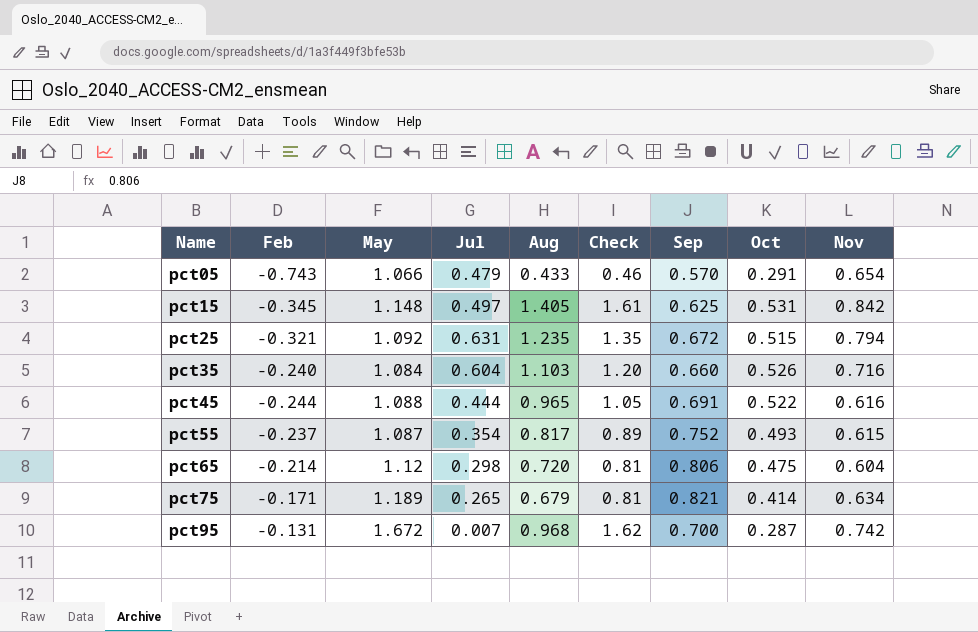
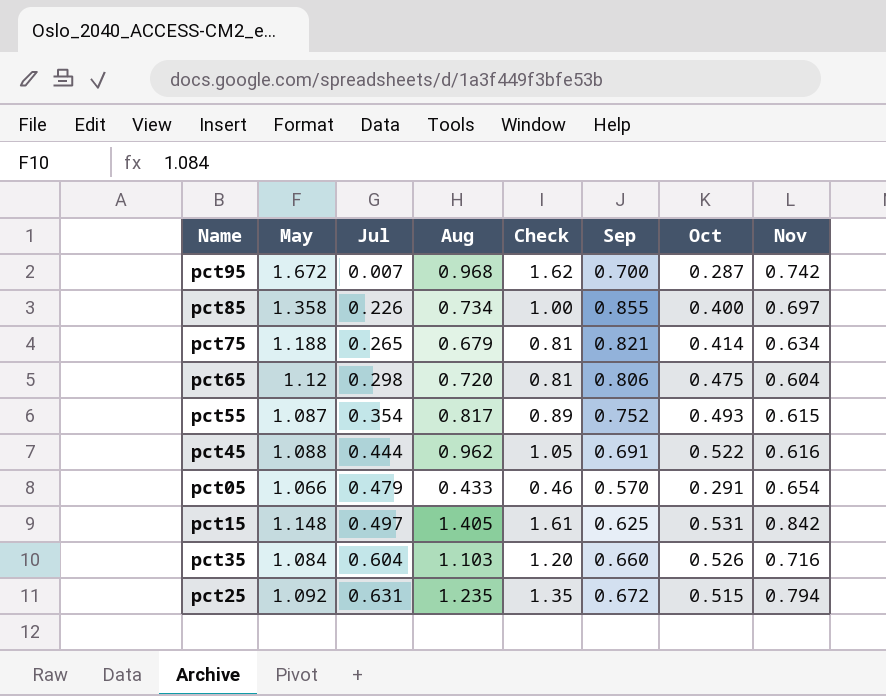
row order: Name ascending -> Jul ascending
column Feb | position: 2 -> none
row pct85: none -> 1.358 | 0.226 | 0.734 | 1.00 | 0.855 | 0.400 | 0.697
pct75 | May: 1.189 -> 1.188
pct45 | Aug: 0.965 -> 0.962

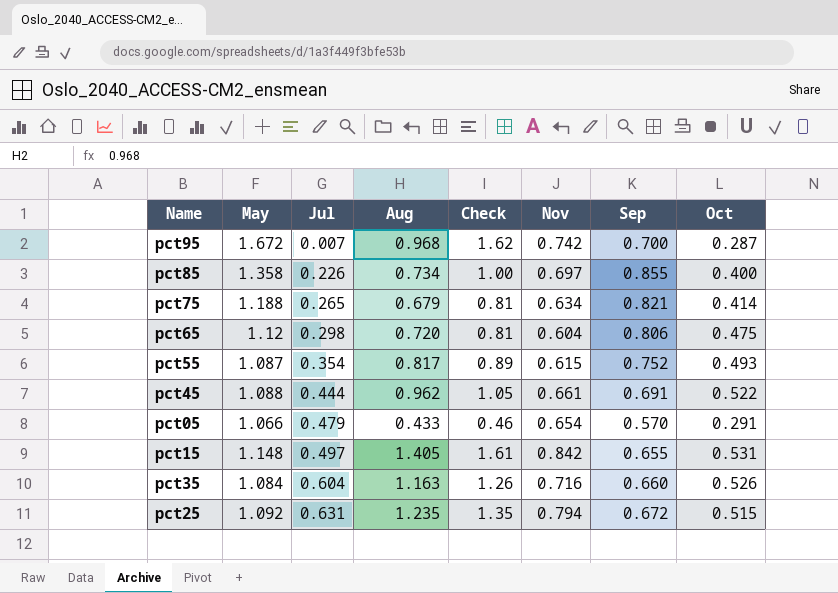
column Nov | position: 8 -> 6
pct45 | Nov: 0.616 -> 0.661
pct15 | Sep: 0.625 -> 0.655
pct35 | Aug: 1.103 -> 1.163
pct35 | Check: 1.20 -> 1.26

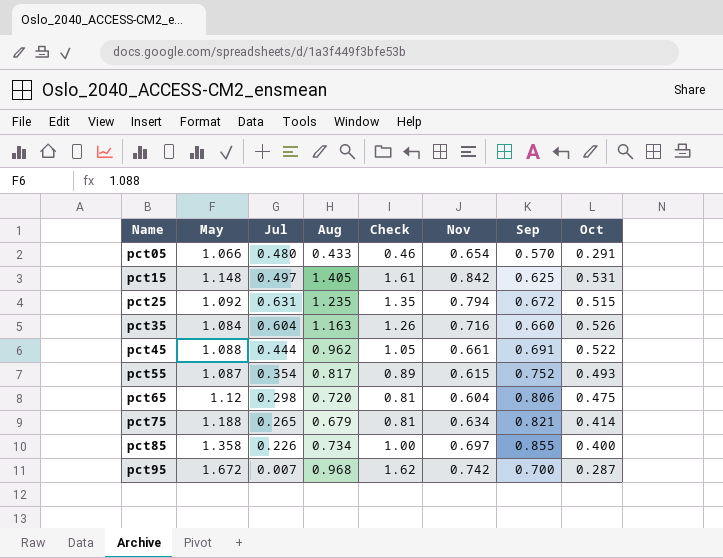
row order: Jul ascending -> Name ascending
pct05 | Jul: 0.479 -> 0.480
pct15 | Sep: 0.655 -> 0.625

